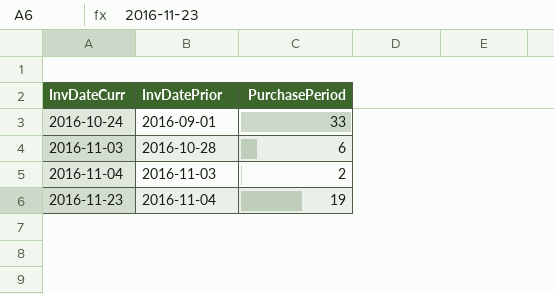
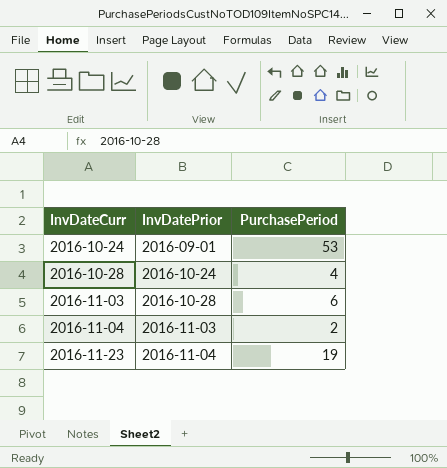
2016-10-24 | PurchasePeriod: 33 -> 53
row 2016-10-28: none -> 2016-10-24 | 4

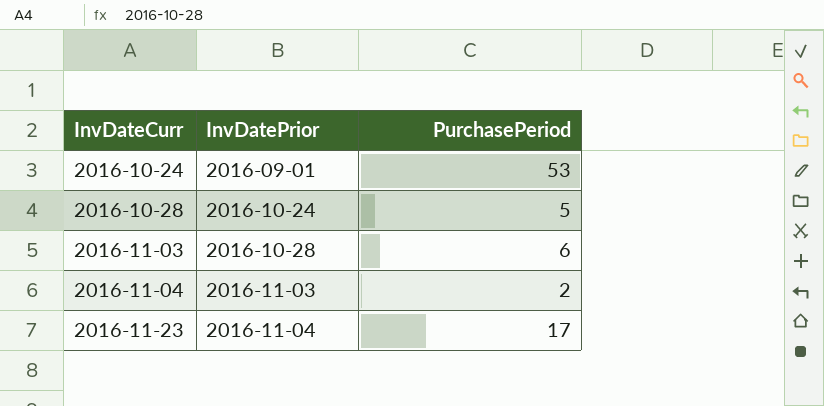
2016-10-28 | PurchasePeriod: 4 -> 5
2016-11-23 | PurchasePeriod: 19 -> 17

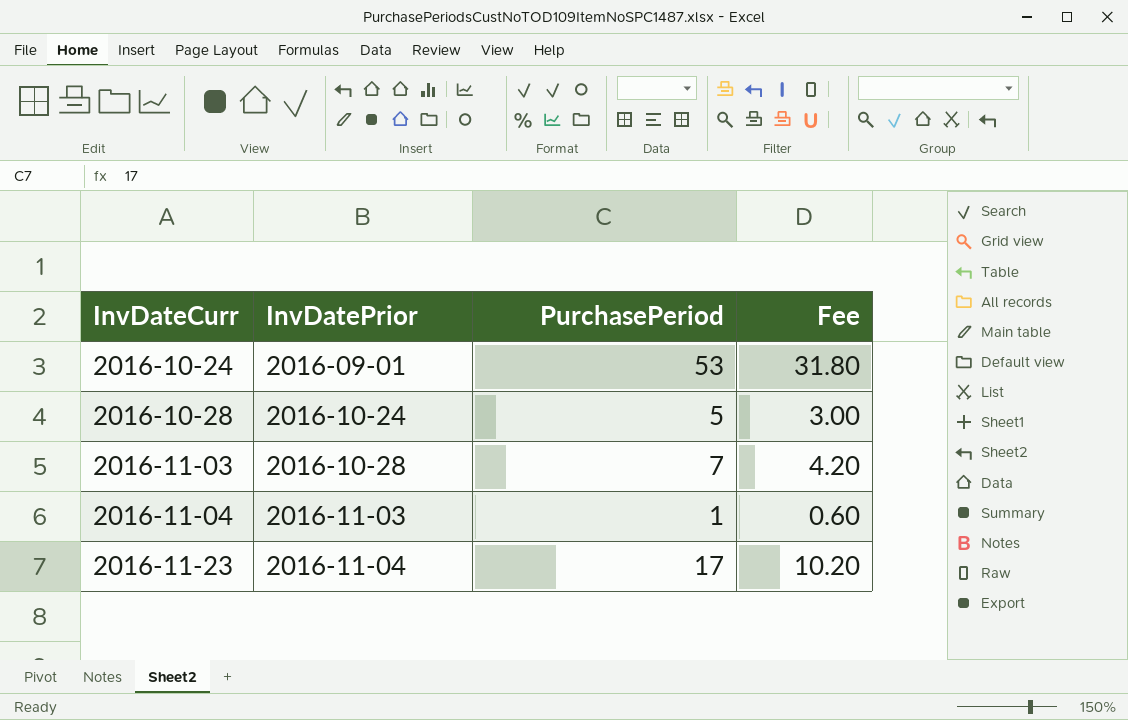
column Fee | formula: none -> [PurchasePeriod] * 0.6
2016-11-03 | PurchasePeriod: 6 -> 7
2016-11-04 | PurchasePeriod: 2 -> 1

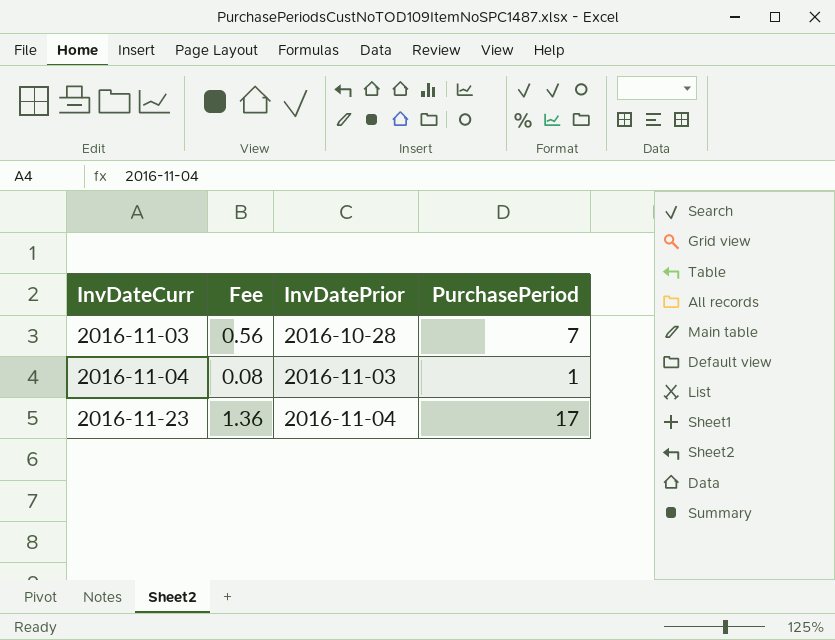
column Fee | formula: [PurchasePeriod] * 0.6 -> [PurchasePeriod] * 0.08
column Fee | position: 4 -> 2
row 2016-10-24: 2016-09-01 | 53 | 31.80 -> none
row 2016-10-28: 2016-10-24 | 5 | 3.00 -> none

